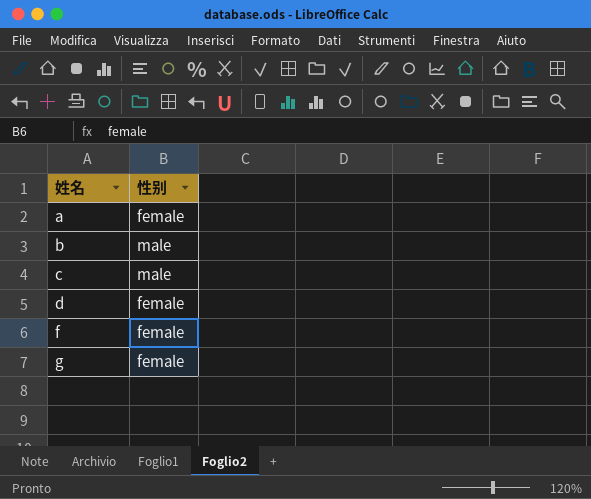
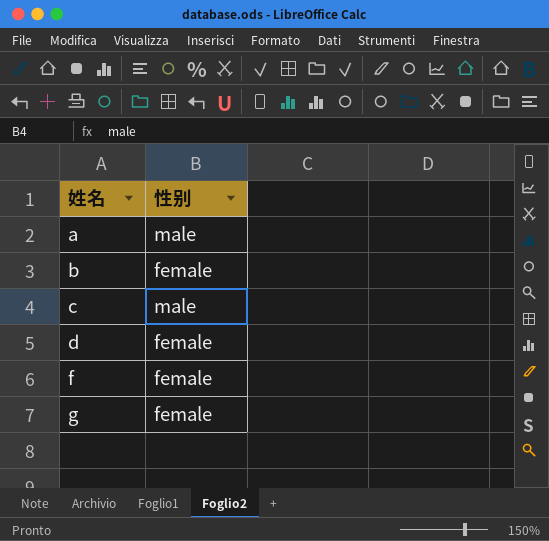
a | 性别: female -> male
b | 性别: male -> female

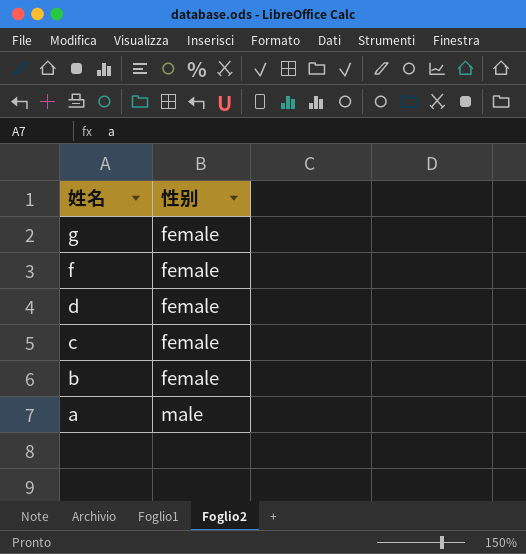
row order: 姓名 ascending -> 姓名 descending
c | 性别: male -> female

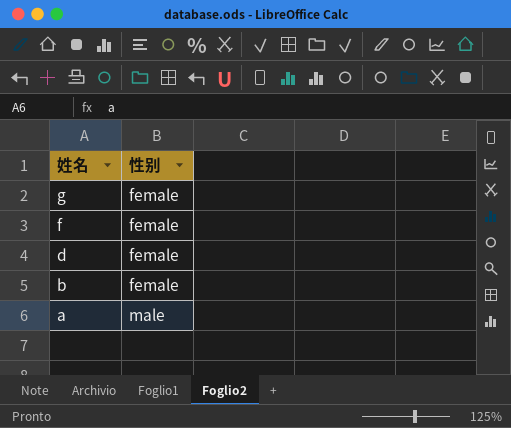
row c: female -> none

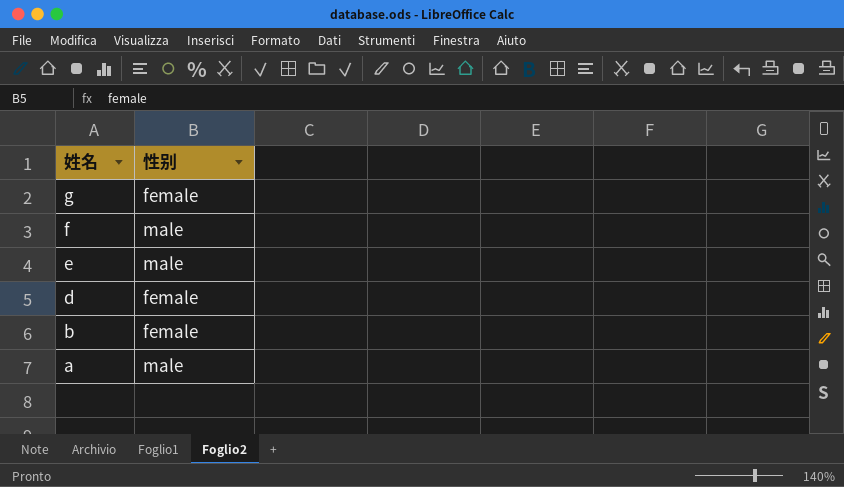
f | 性别: female -> male
row e: none -> male

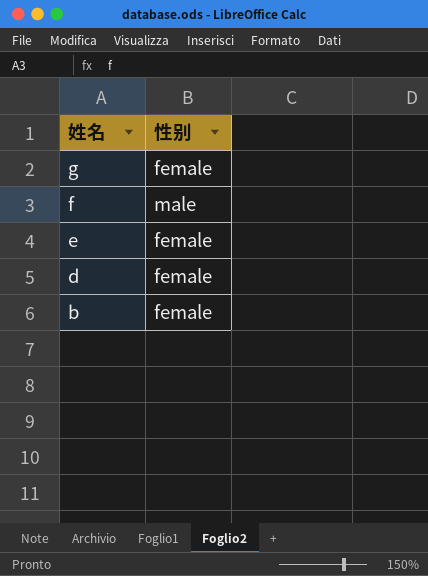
row a: male -> none
e | 性别: male -> female

